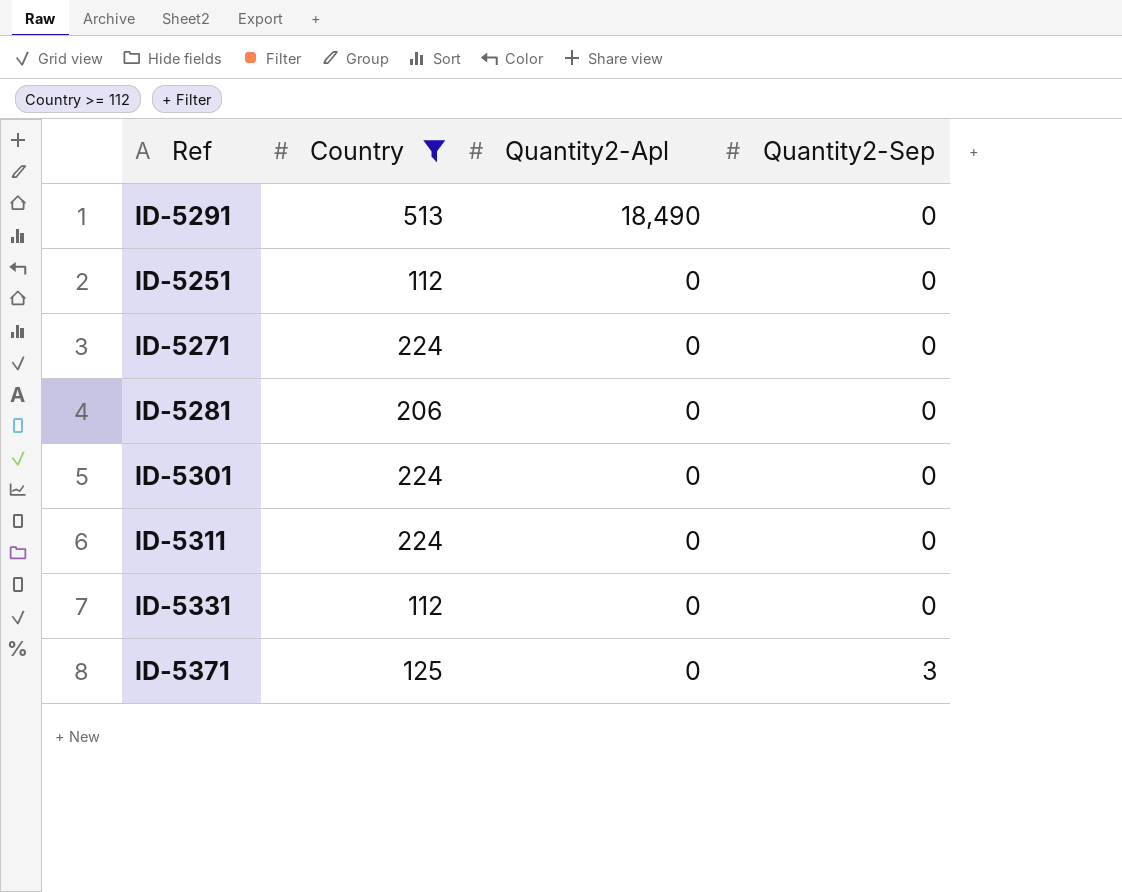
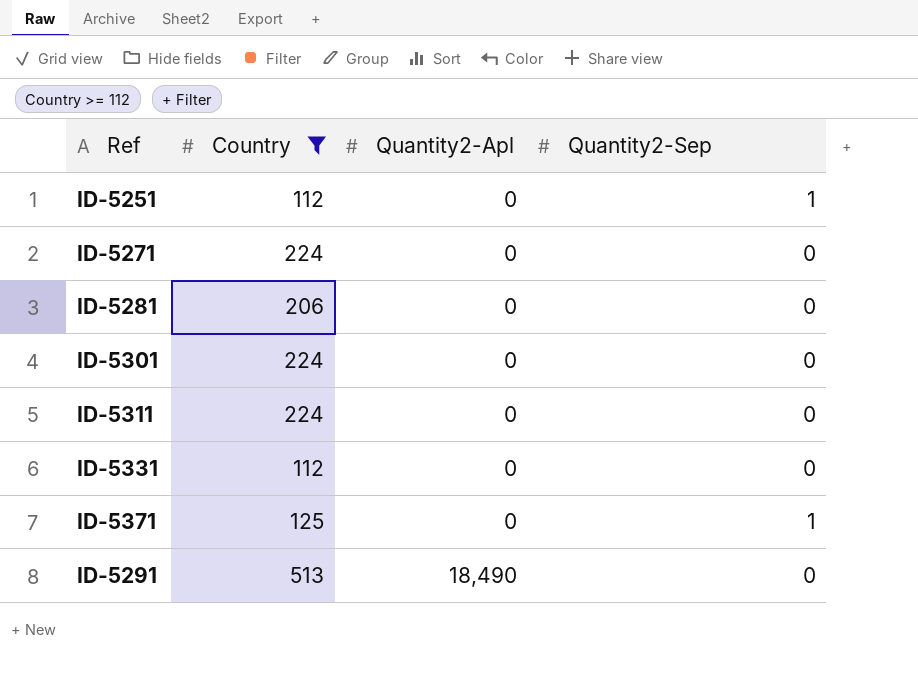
row order: Quantity2-Apl descending -> Quantity2-Apl ascending
ID-5251 | Quantity2-Sep: 0 -> 1
ID-5371 | Quantity2-Sep: 3 -> 1

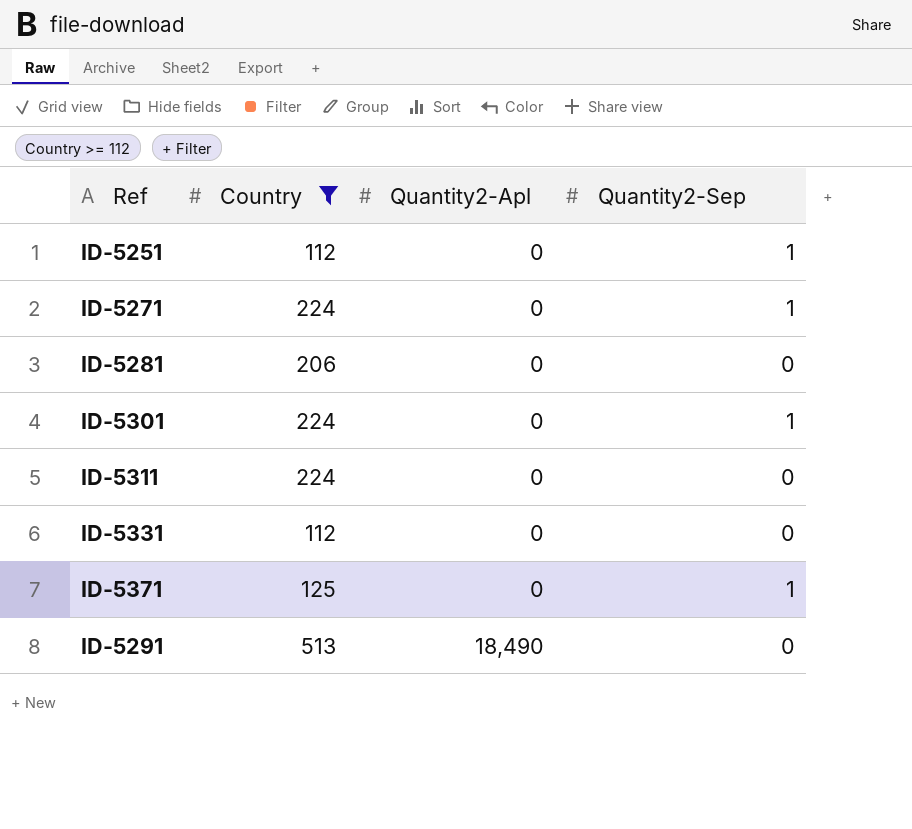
ID-5271 | Quantity2-Sep: 0 -> 1
ID-5301 | Quantity2-Sep: 0 -> 1

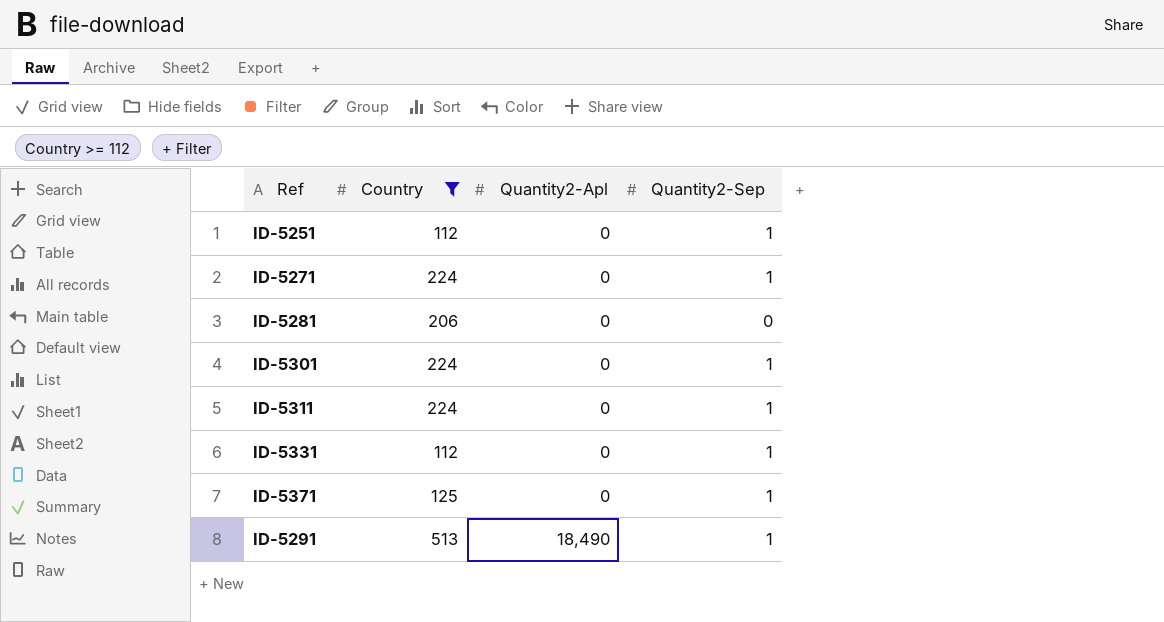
ID-5311 | Quantity2-Sep: 0 -> 1
ID-5331 | Quantity2-Sep: 0 -> 1
ID-5291 | Quantity2-Sep: 0 -> 1

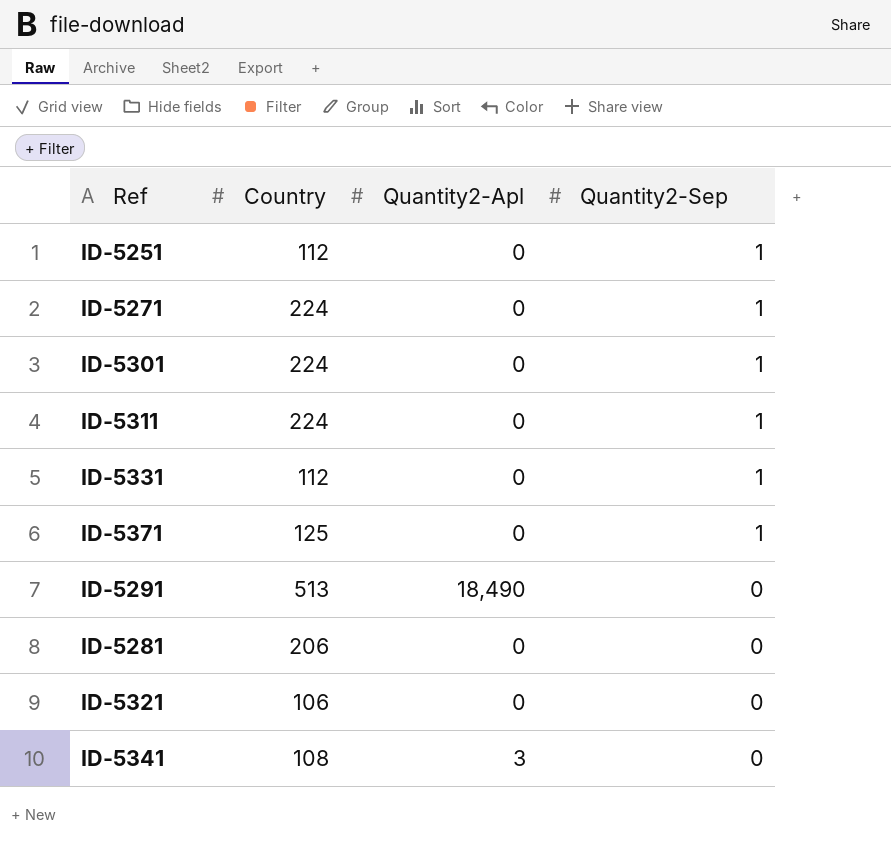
filter: Country >= 112 -> none
row order: Quantity2-Apl ascending -> Quantity2-Sep descending
ID-5291 | Quantity2-Sep: 1 -> 0

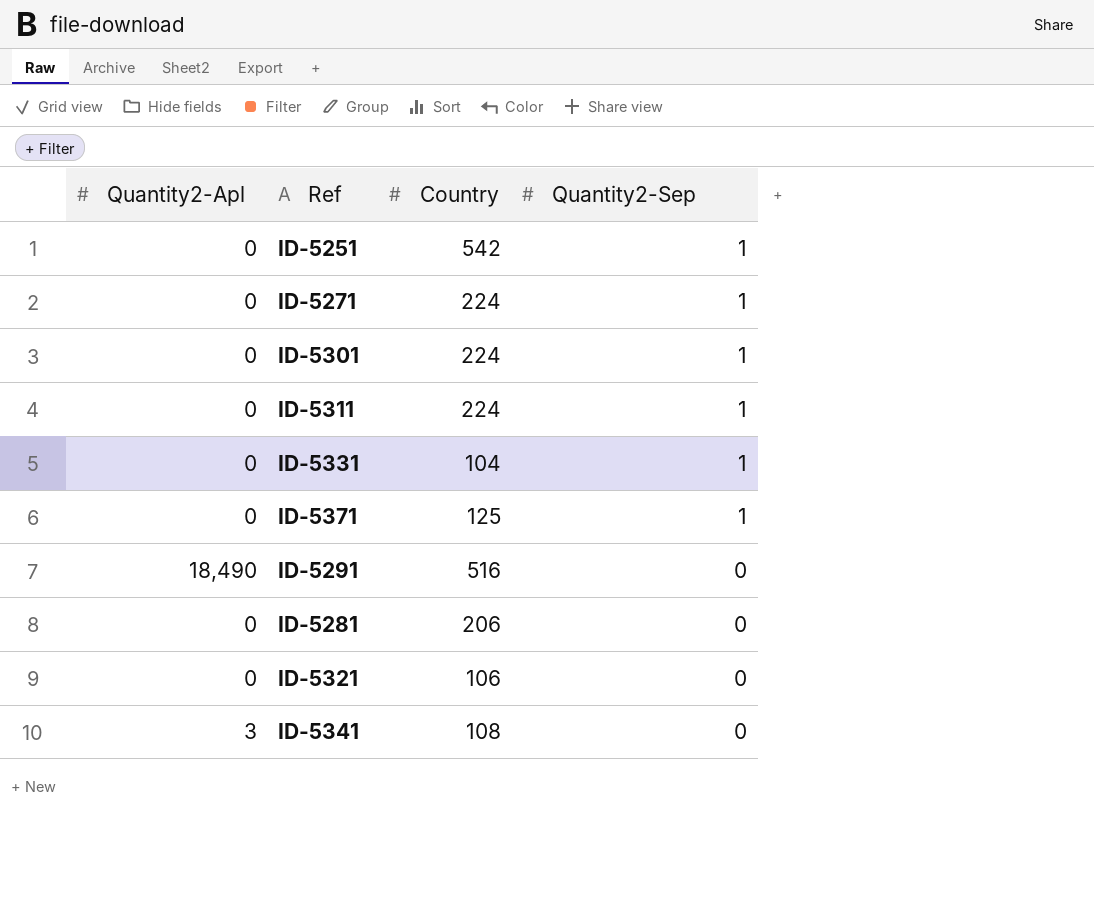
column Quantity2-Apl | position: 3 -> 1
ID-5251 | Country: 112 -> 542
ID-5331 | Country: 112 -> 104
ID-5291 | Country: 513 -> 516

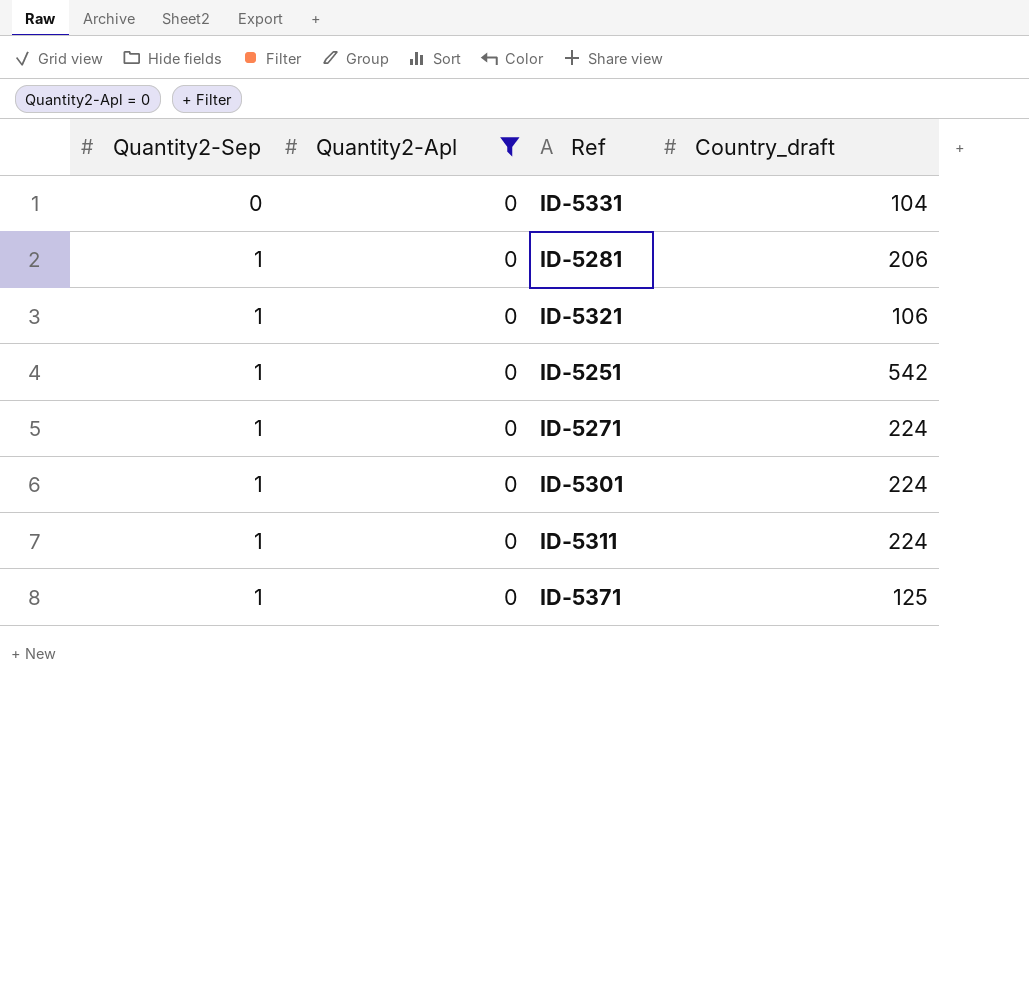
filter: none -> Quantity2-Apl = 0
row order: Quantity2-Sep descending -> Quantity2-Sep ascending
column Quantity2-Sep | position: 4 -> 1
column name: Country -> Country_draft
ID-5331 | Quantity2-Sep: 1 -> 0
ID-5281 | Quantity2-Sep: 0 -> 1
ID-5321 | Quantity2-Sep: 0 -> 1

